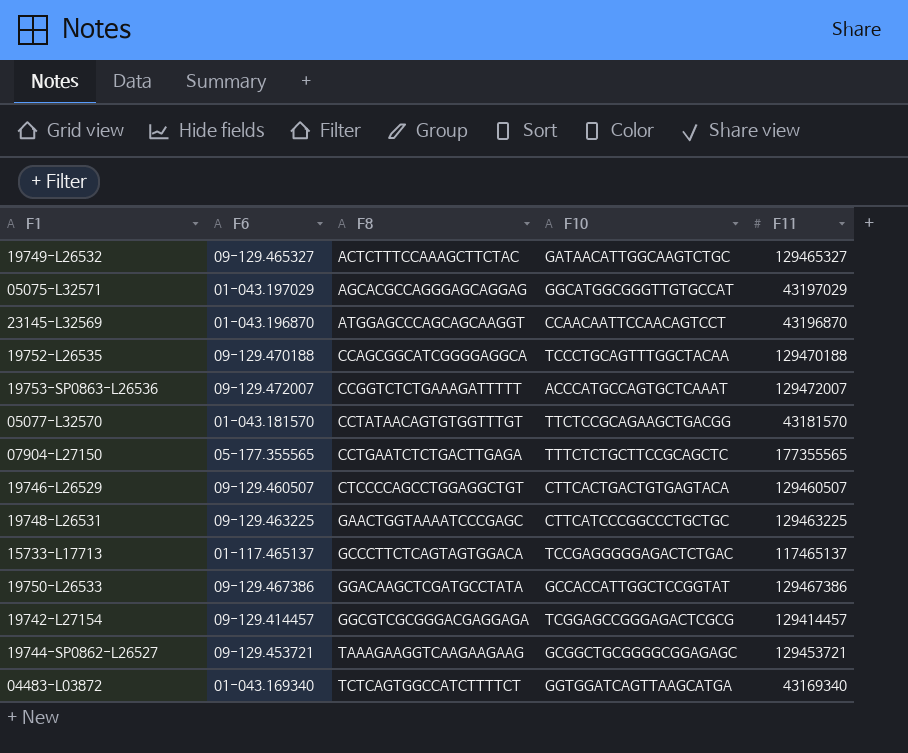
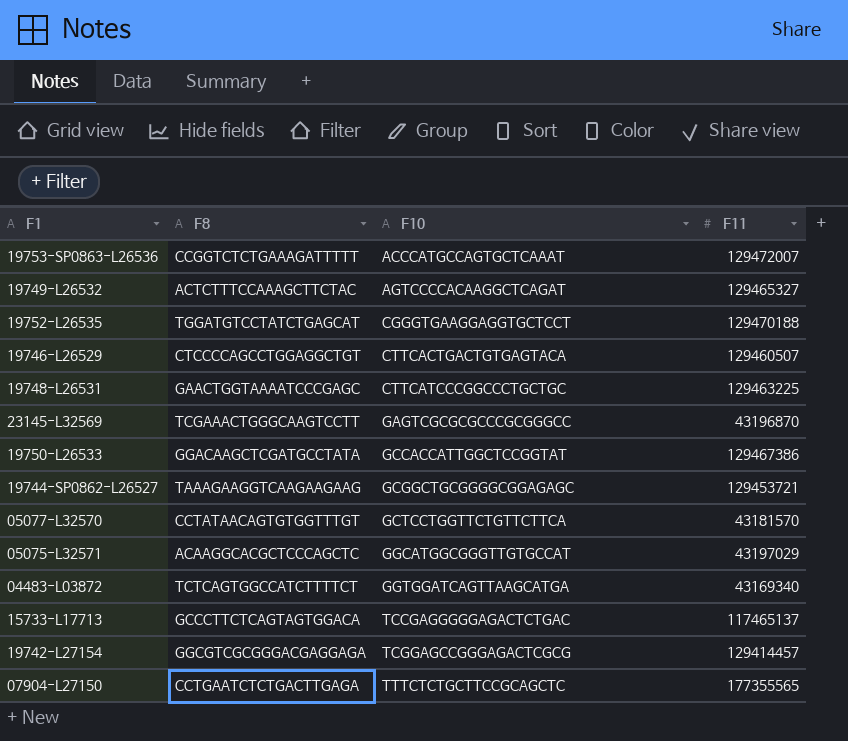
row order: F8 ascending -> F10 ascending
column F6 | position: 2 -> none
19749-L26532 | F10: GATAACATTGGCAAGTCTGC -> AGTCCCCACAAGGCTCAGAT
19752-L26535 | F8: CCAGCGGCATCGGGGAGGCA -> TGGATGTCCTATCTGAGCAT
19752-L26535 | F10: TCCCTGCAGTTTGGCTACAA -> CGGGTGAAGGAGGTGCTCCT
23145-L32569 | F8: ATGGAGCCCAGCAGCAAGGT -> TCGAAACTGGGCAAGTCCTT
23145-L32569 | F10: CCAACAATTCCAACAGTCCT -> GAGTCGCGCGCCCGCGGGCC
05077-L32570 | F10: TTCTCCGCAGAAGCTGACGG -> GCTCCTGGTTCTGTTCTTCA
05075-L32571 | F8: AGCACGCCAGGGAGCAGGAG -> ACAAGGCACGCTCCCAGCTC

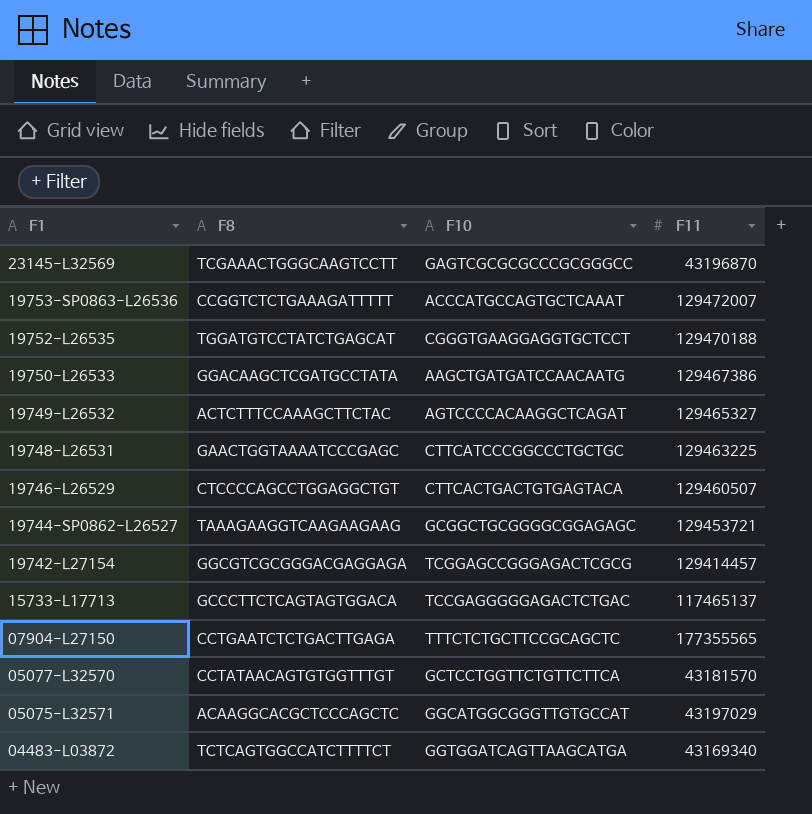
row order: F10 ascending -> F1 descending
19750-L26533 | F10: GCCACCATTGGCTCCGGTAT -> AAGCTGATGATCCAACAATG

